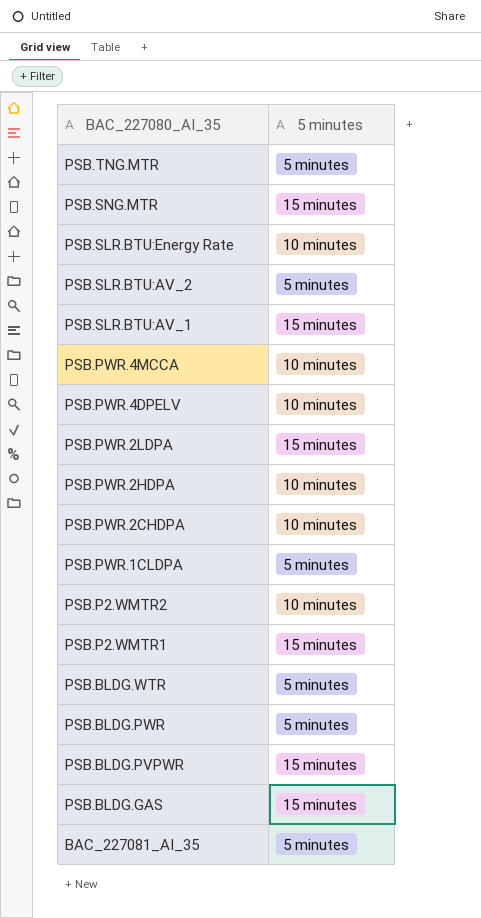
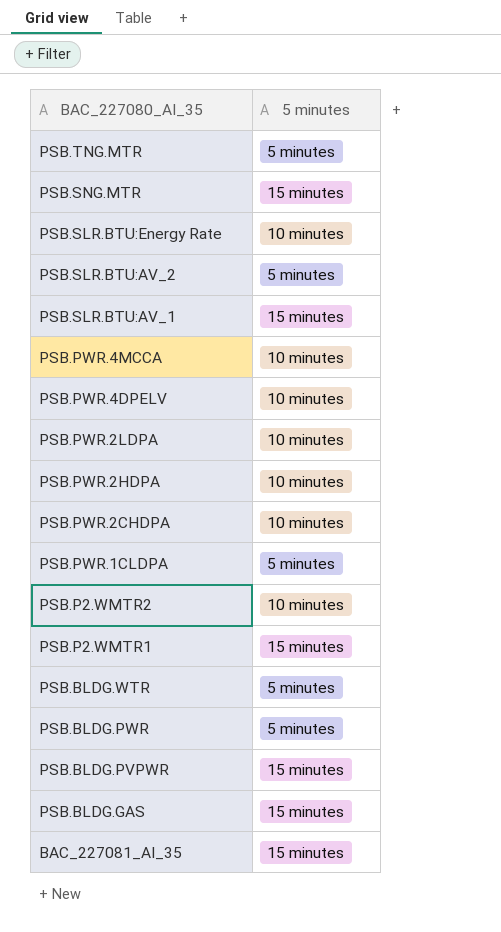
PSB.PWR.2LDPA | 5 minutes: 15 minutes -> 10 minutes
BAC_227081_AI_35 | 5 minutes: 5 minutes -> 15 minutes

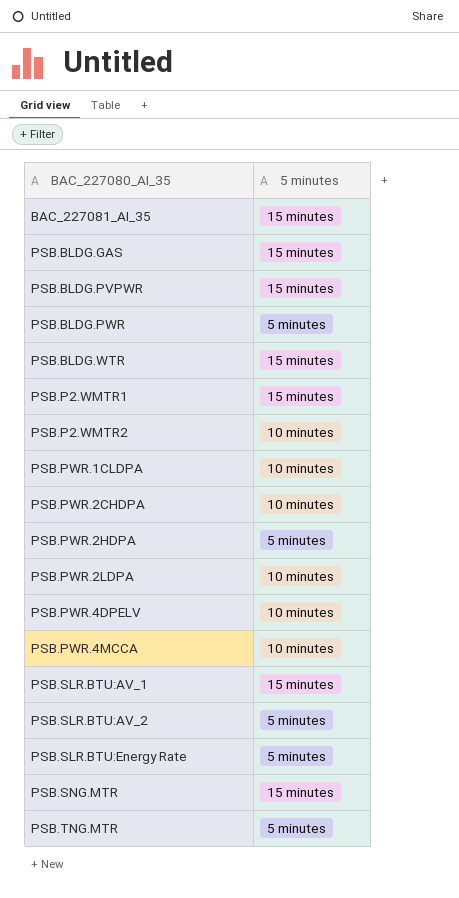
row order: BAC_227080_AI_35 descending -> BAC_227080_AI_35 ascending
PSB.BLDG.WTR | 5 minutes: 5 minutes -> 15 minutes
PSB.PWR.1CLDPA | 5 minutes: 5 minutes -> 10 minutes
PSB.PWR.2HDPA | 5 minutes: 10 minutes -> 5 minutes
PSB.SLR.BTU:Energy Rate | 5 minutes: 10 minutes -> 5 minutes

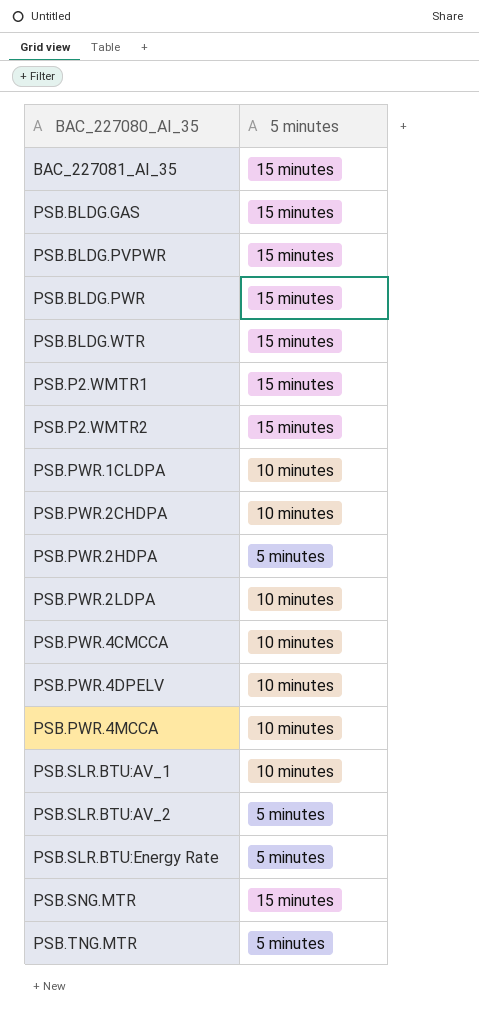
PSB.BLDG.PWR | 5 minutes: 5 minutes -> 15 minutes
PSB.P2.WMTR2 | 5 minutes: 10 minutes -> 15 minutes
row PSB.PWR.4CMCCA: none -> 10 minutes
PSB.SLR.BTU:AV_1 | 5 minutes: 15 minutes -> 10 minutes

